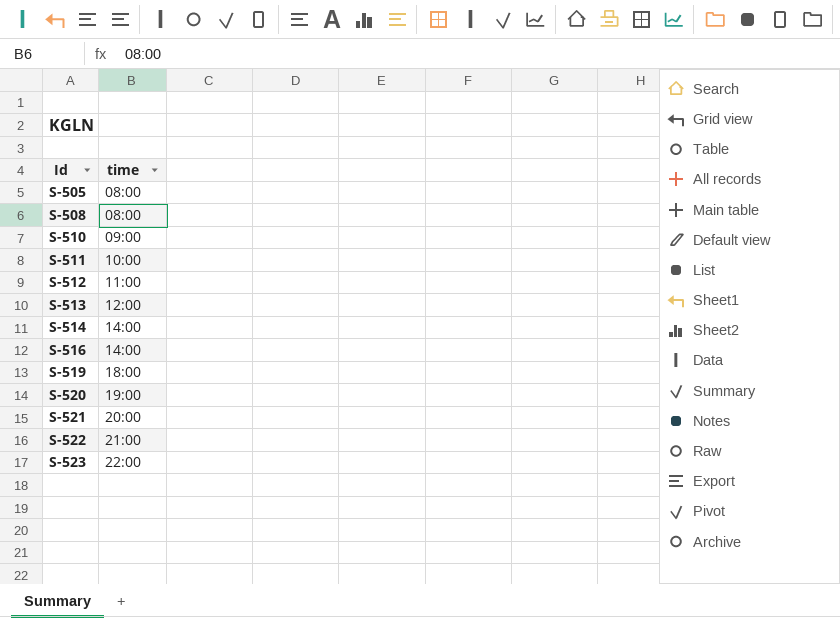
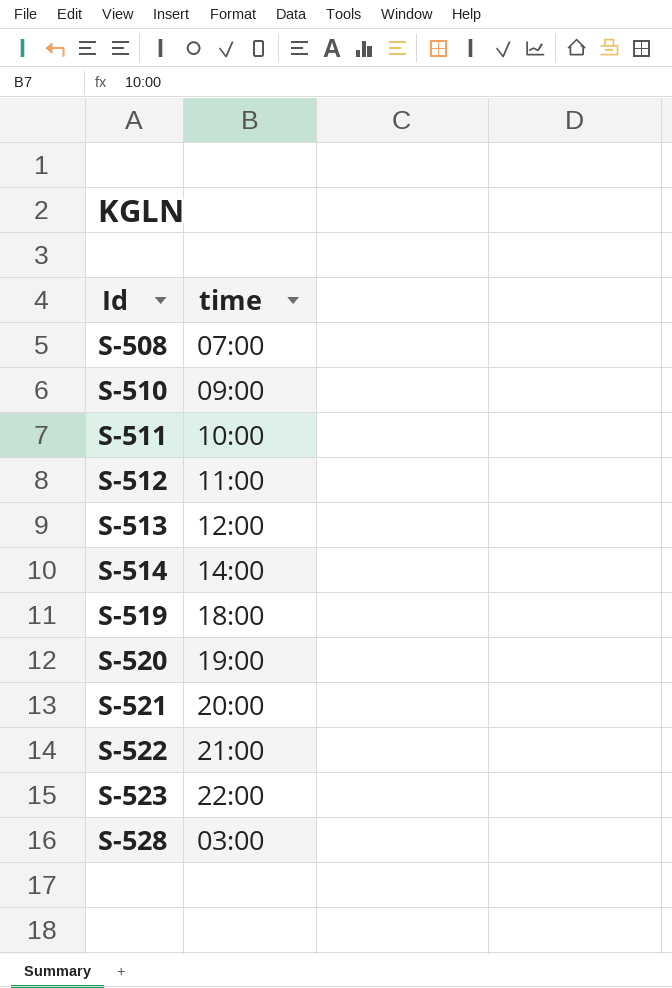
row S-505: 08:00 -> none
row S-516: 14:00 -> none
S-508 | time: 08:00 -> 07:00
row S-528: none -> 03:00

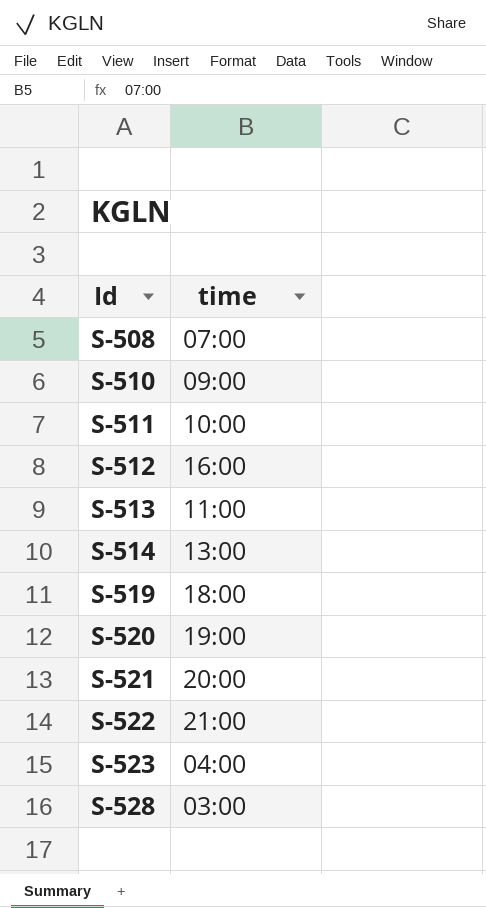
S-512 | time: 11:00 -> 16:00
S-513 | time: 12:00 -> 11:00
S-514 | time: 14:00 -> 13:00
S-523 | time: 22:00 -> 04:00

